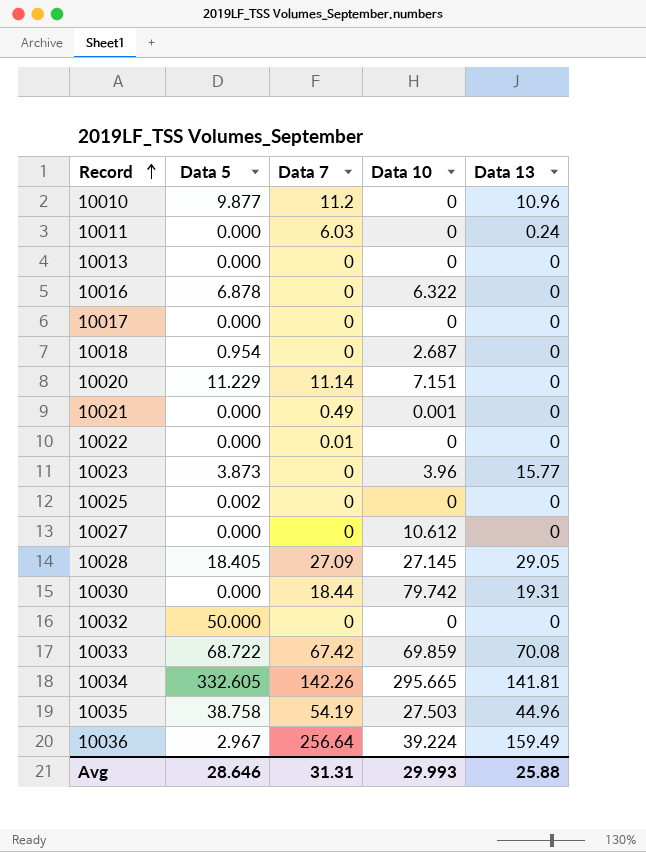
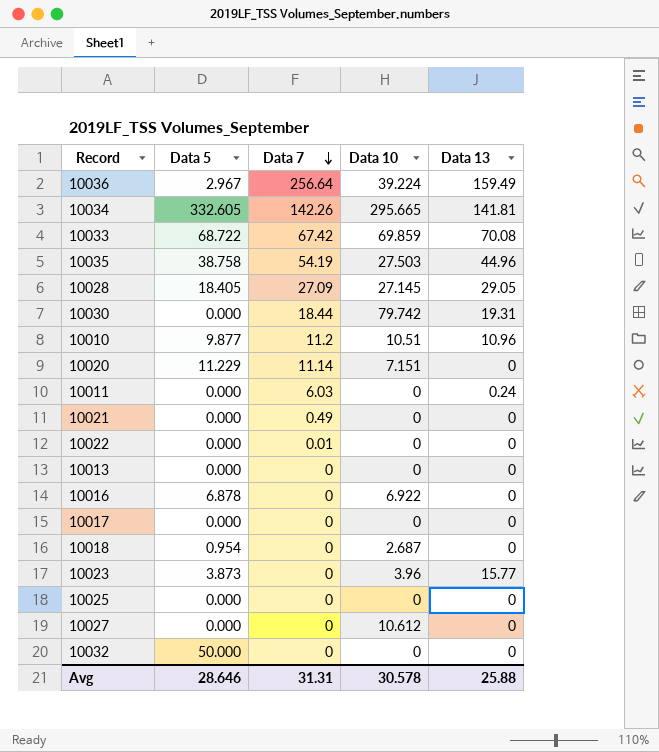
row order: Record ascending -> Data 7 descending
10010 | Data 10: 0 -> 10.51
10021 | Data 10: 0.001 -> 0
10016 | Data 10: 6.322 -> 6.922
10025 | Data 5: 0.002 -> 0.000
Avg | Data 10: 29.993 -> 30.578

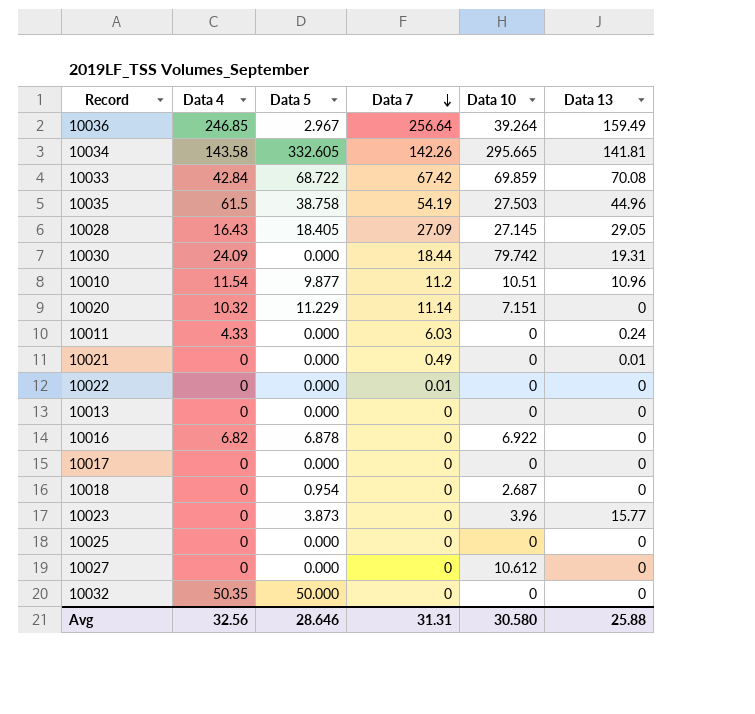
column Data 4 | position: none -> 2
10036 | Data 10: 39.224 -> 39.264
10021 | Data 13: 0 -> 0.01
Avg | Data 10: 30.578 -> 30.580

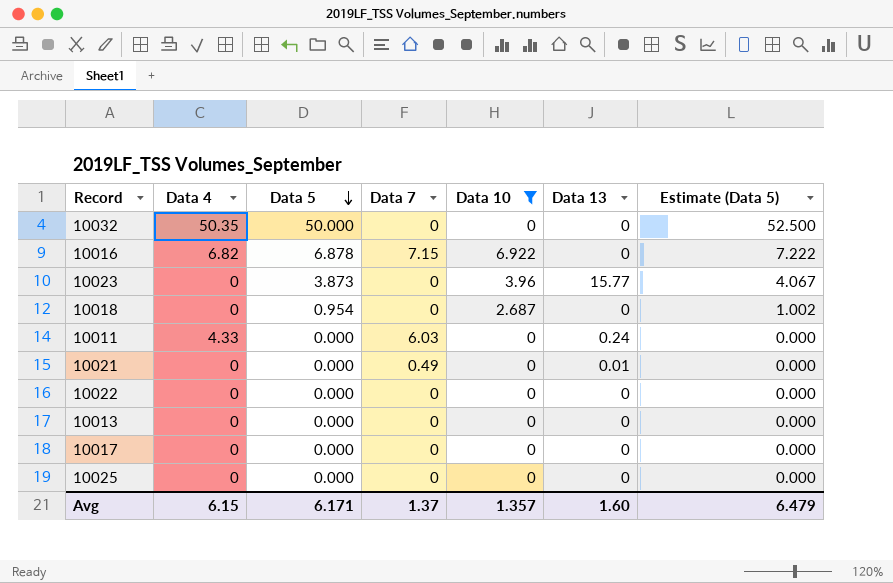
filter: none -> Data 10 <= 6.922
row order: Data 7 descending -> Data 5 descending
column Estimate (Data 5) | formula: none -> [Data 5] * 1.05
10016 | Data 7: 0 -> 7.15
10022 | Data 7: 0.01 -> 0
Avg | Data 4: 32.56 -> 6.15
Avg | Data 5: 28.646 -> 6.171
Avg | Data 7: 31.31 -> 1.37
Avg | Data 10: 30.580 -> 1.357
Avg | Data 13: 25.88 -> 1.60

